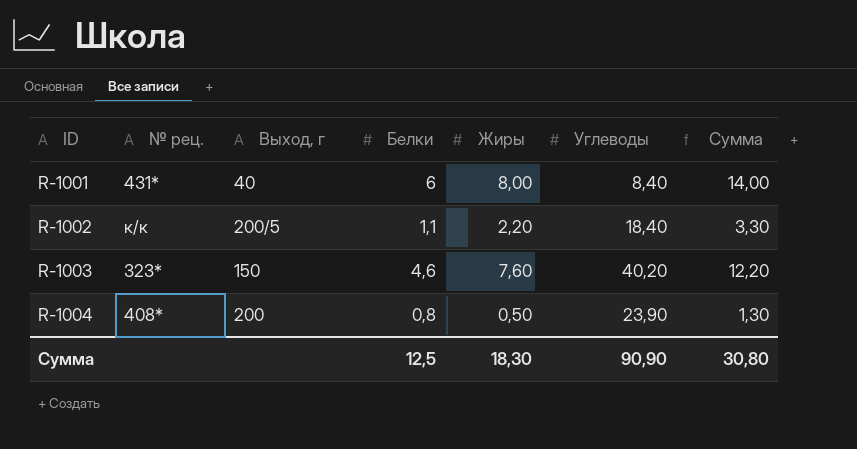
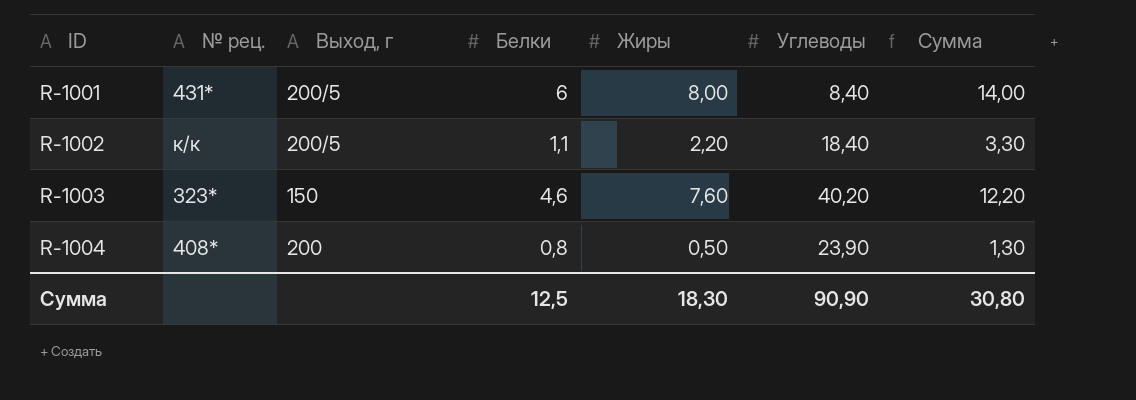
R-1001 | Выход, г: 40 -> 200/5

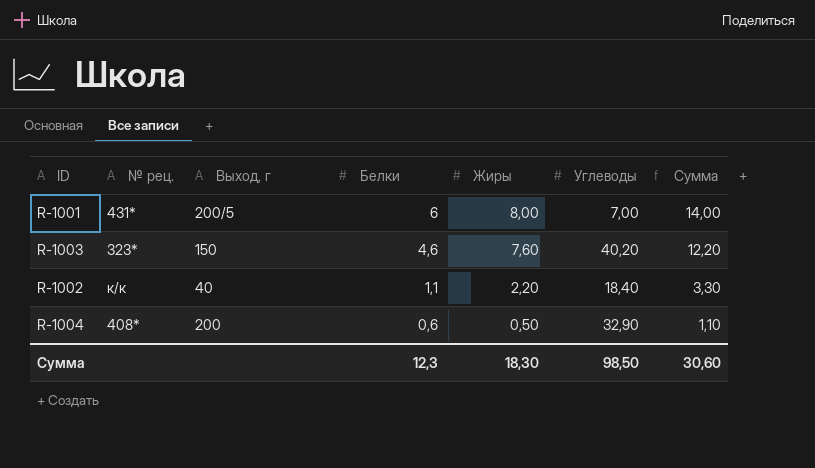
row order: ID ascending -> Белки descending
R-1001 | Углеводы: 8,40 -> 7,00
R-1002 | Выход, г: 200/5 -> 40
R-1004 | Белки: 0,8 -> 0,6
R-1004 | Углеводы: 23,90 -> 32,90
R-1004 | Сумма: 1,30 -> 1,10
Сумма | Белки: 12,5 -> 12,3
Сумма | Углеводы: 90,90 -> 98,50
Сумма | Сумма: 30,80 -> 30,60

